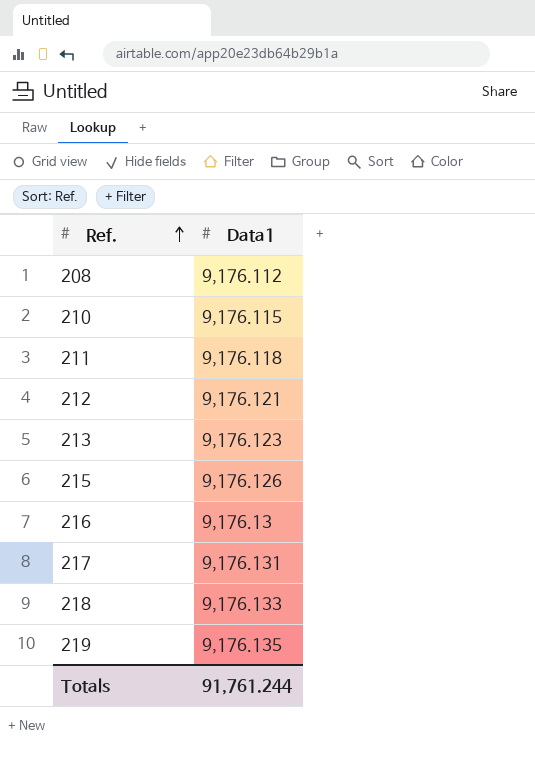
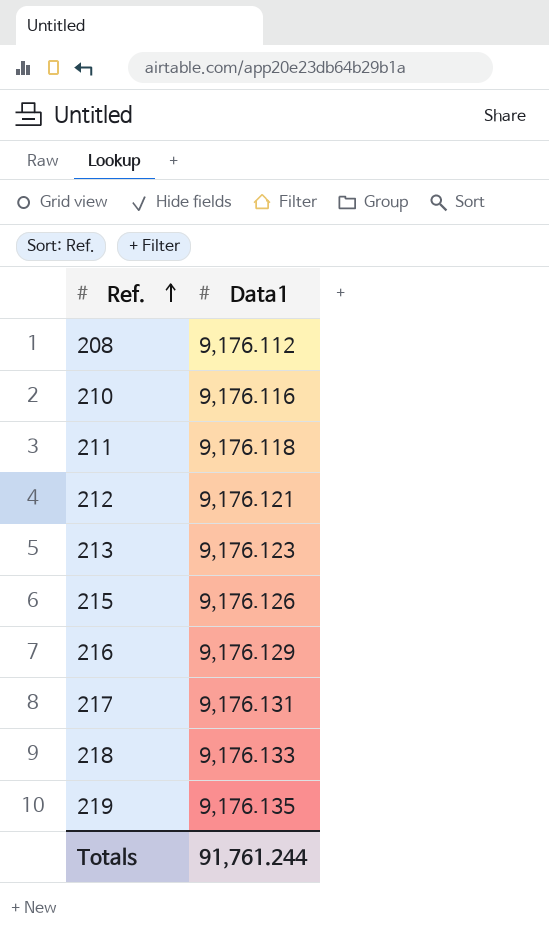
210 | Data1: 9,176.115 -> 9,176.116
216 | Data1: 9,176.13 -> 9,176.129

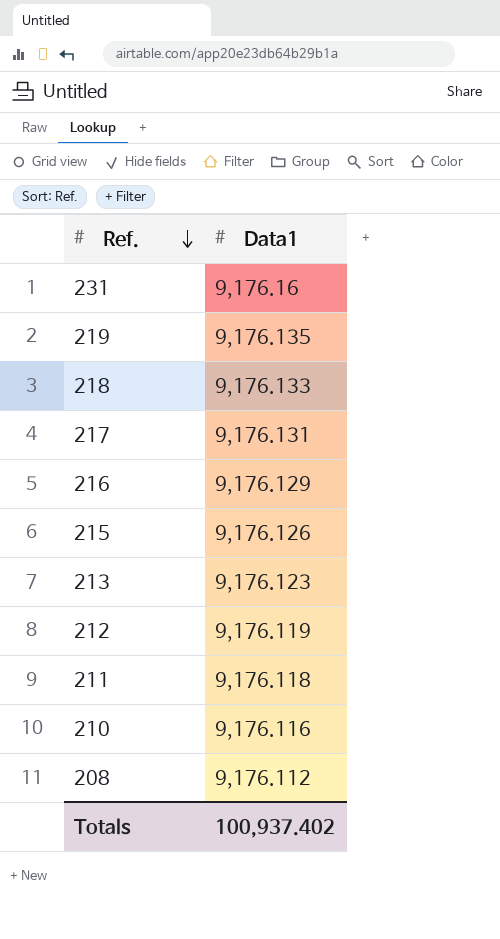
row order: Ref. ascending -> Ref. descending
row 231: none -> 9,176.16
212 | Data1: 9,176.121 -> 9,176.119
Totals | Data1: 91,761.244 -> 100,937.402

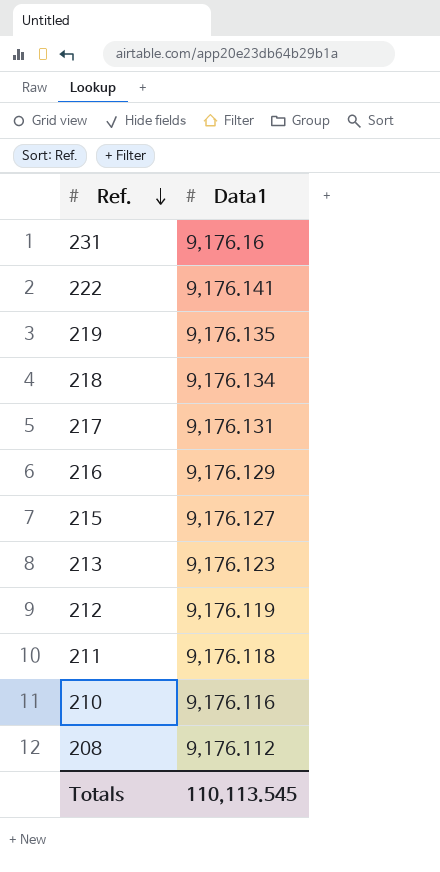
row 222: none -> 9,176.141
218 | Data1: 9,176.133 -> 9,176.134
215 | Data1: 9,176.126 -> 9,176.127
Totals | Data1: 100,937.402 -> 110,113.545

